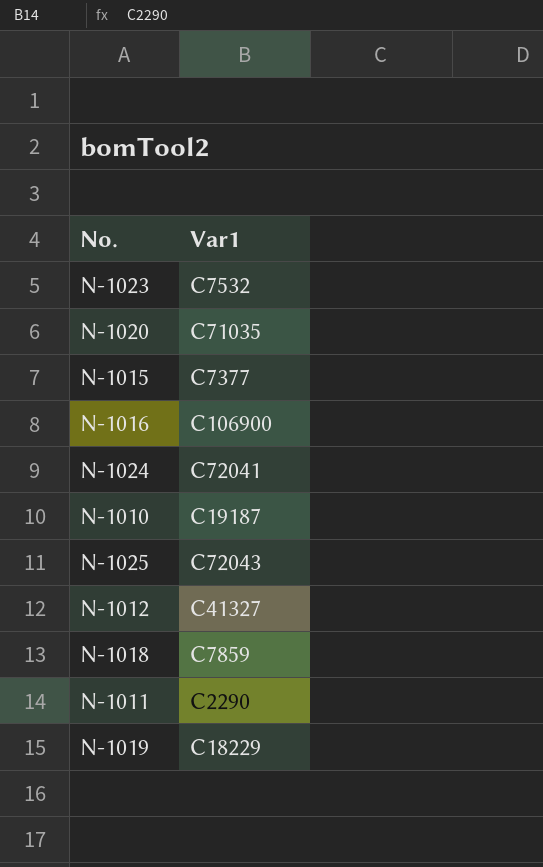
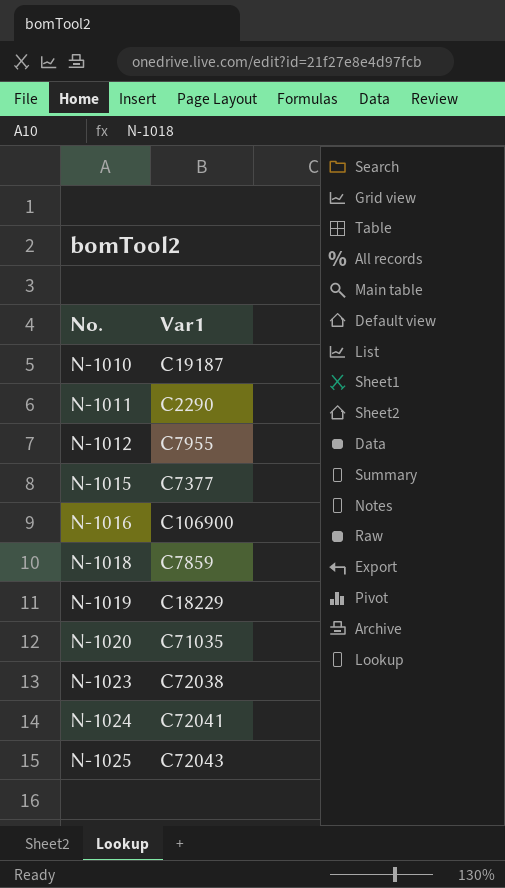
row order: none -> No. ascending
N-1012 | Var1: C41327 -> C7955
N-1023 | Var1: C7532 -> C72038

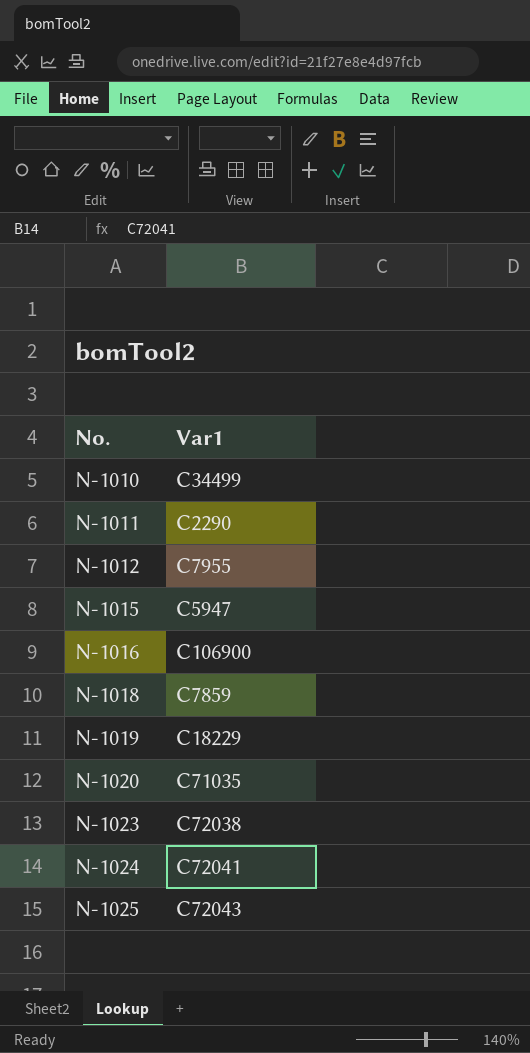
N-1010 | Var1: C19187 -> C34499
N-1015 | Var1: C7377 -> C5947

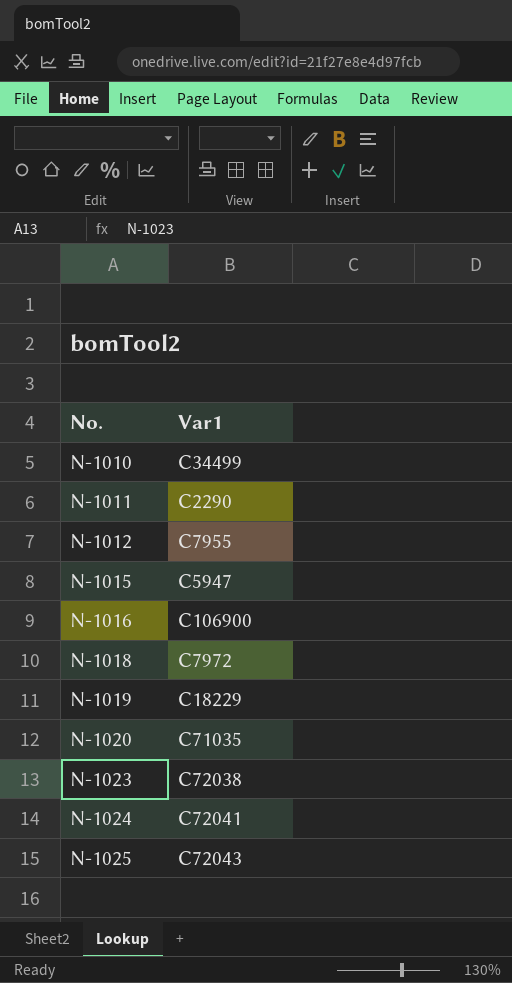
N-1018 | Var1: C7859 -> C7972

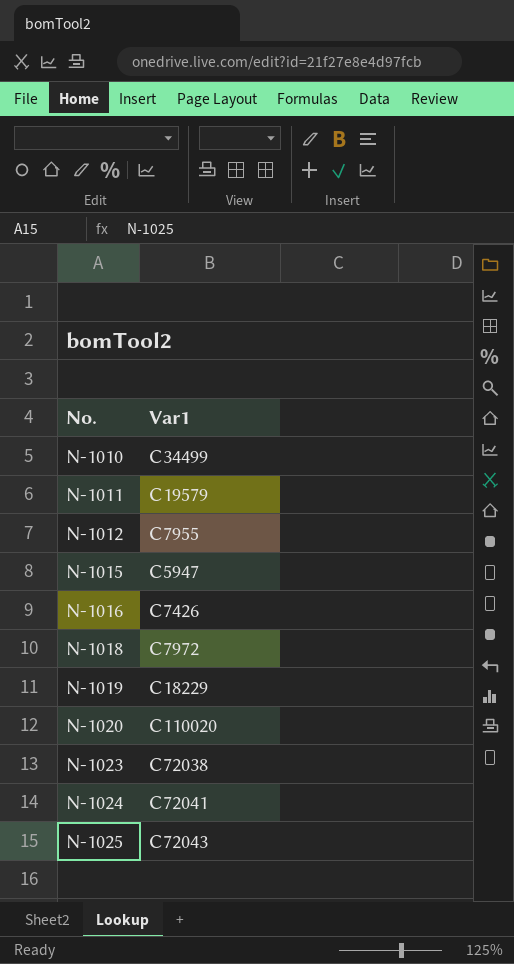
N-1011 | Var1: C2290 -> C19579
N-1016 | Var1: C106900 -> C7426
N-1020 | Var1: C71035 -> C110020

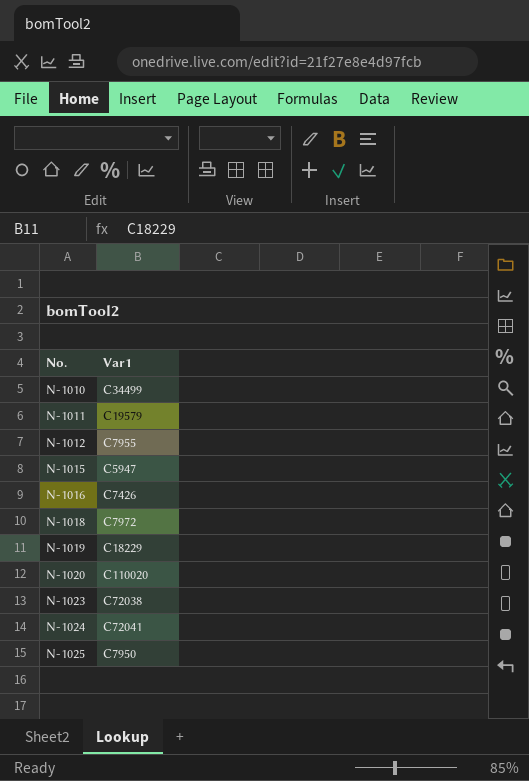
N-1025 | Var1: C72043 -> C7950

